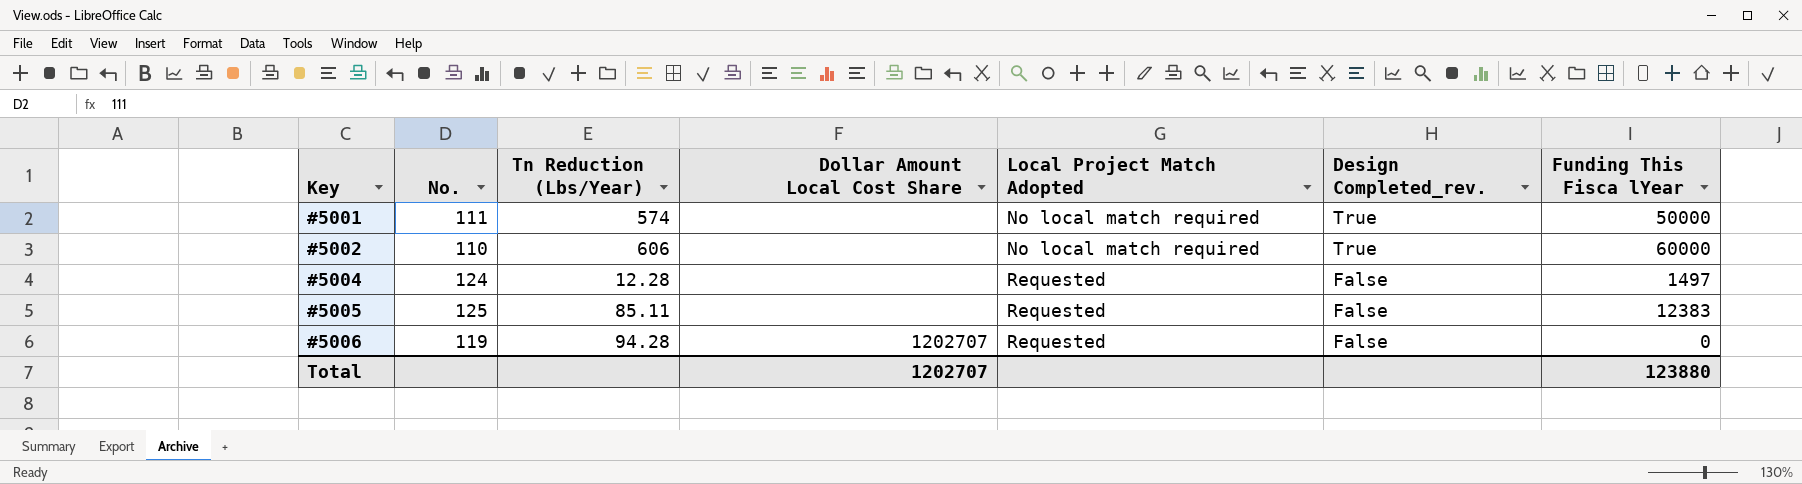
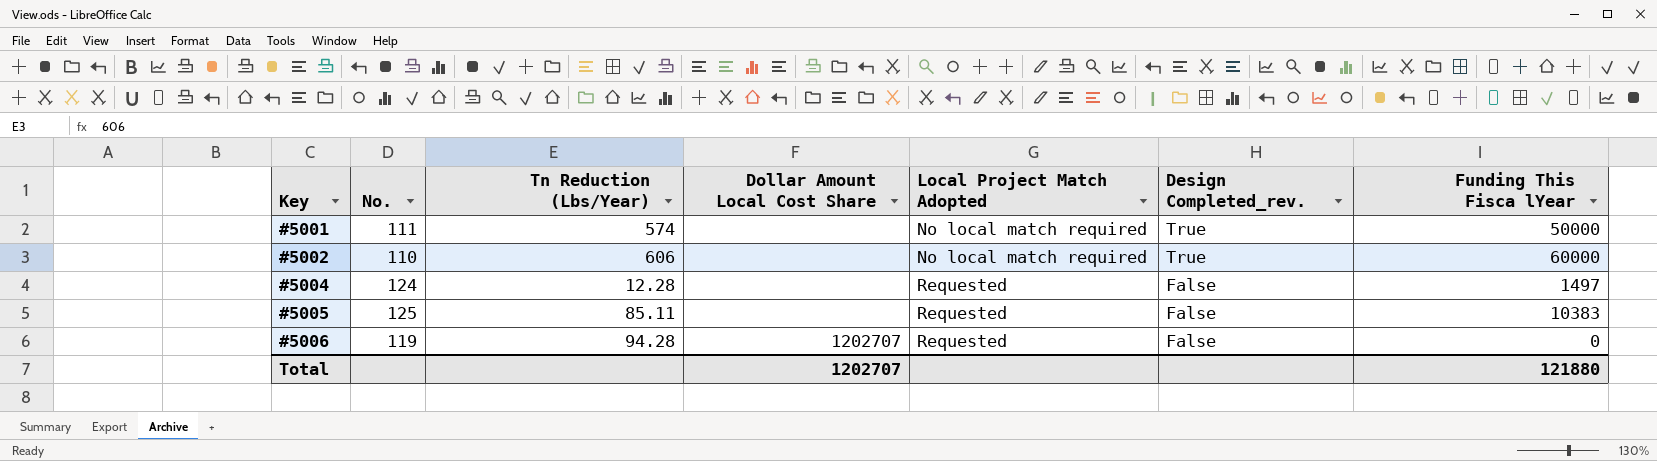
#5005 | Funding This Fisca lYear: 12383 -> 10383
Total | Funding This Fisca lYear: 123880 -> 121880

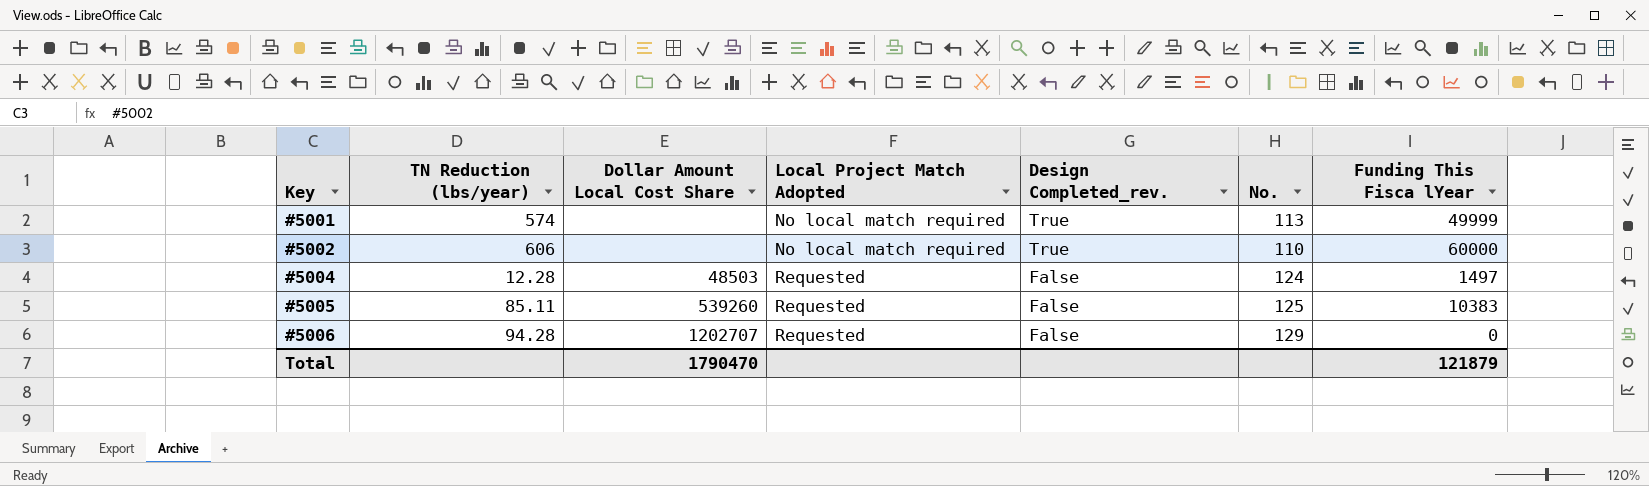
column name: Tn Reduction (Lbs/Year) -> TN Reduction (lbs/year)
column No. | position: 2 -> 6
#5001 | No.: 111 -> 113
#5001 | Funding This Fisca lYear: 50000 -> 49999
#5004 | Dollar Amount Local Cost Share: none -> 48503
#5005 | Dollar Amount Local Cost Share: none -> 539260
#5006 | No.: 119 -> 129
Total | Dollar Amount Local Cost Share: 1202707 -> 1790470
Total | Funding This Fisca lYear: 121880 -> 121879

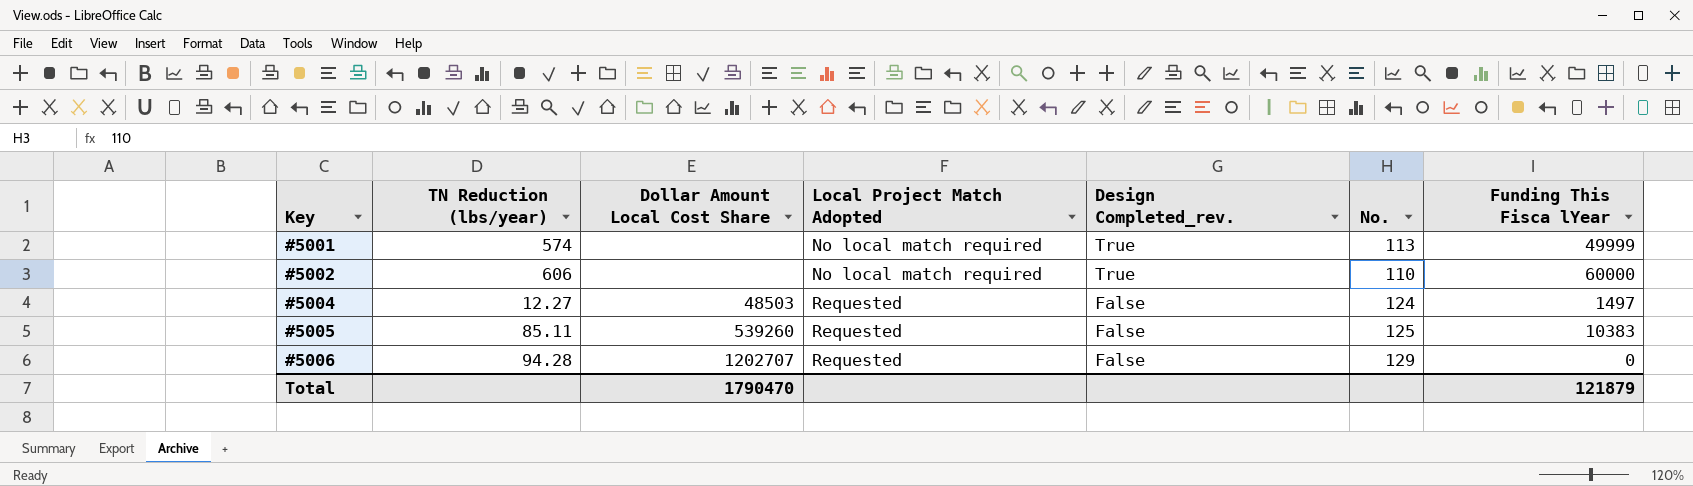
#5004 | TN Reduction (lbs/year): 12.28 -> 12.27

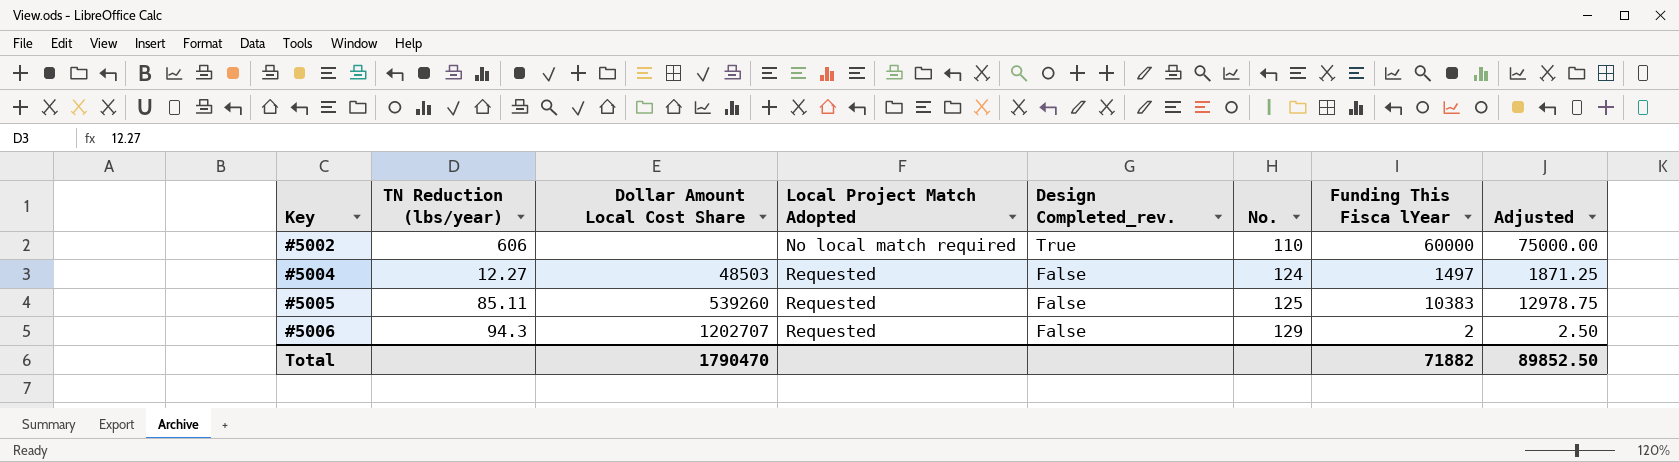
column Adjusted | formula: none -> [Funding This Fisca lYear] * 1.25
row #5001: 574 | none | No local match required | True | 113 | 49999 -> none
#5006 | TN Reduction (lbs/year): 94.28 -> 94.3
#5006 | Funding This Fisca lYear: 0 -> 2
Total | Funding This Fisca lYear: 121879 -> 71882

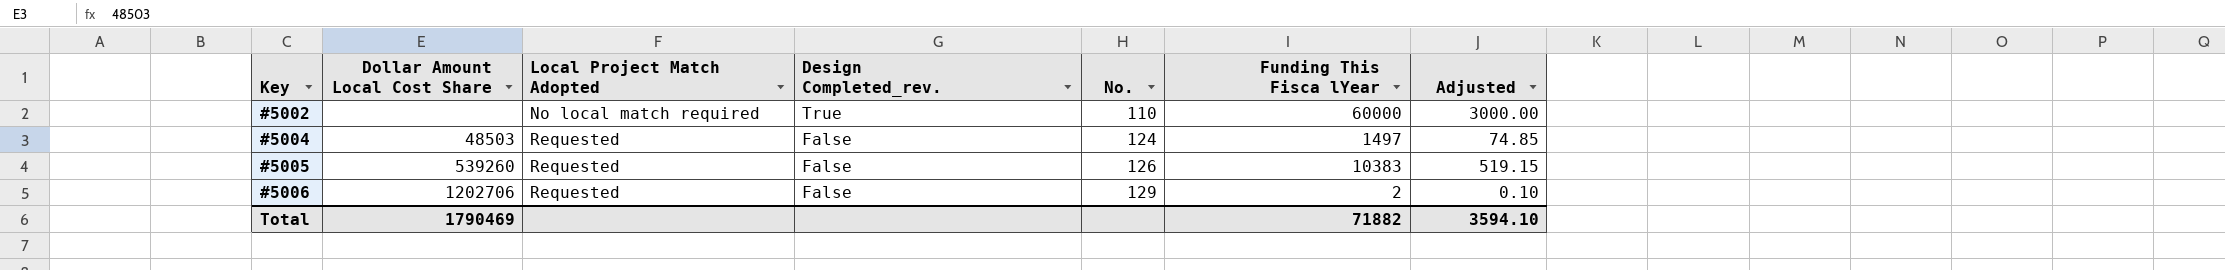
column TN Reduction (lbs/year) | position: 2 -> none
column Adjusted | formula: [Funding This Fisca lYear] * 1.25 -> [Funding This Fisca lYear] * 0.05
#5005 | No.: 125 -> 126
#5006 | Dollar Amount Local Cost Share: 1202707 -> 1202706
Total | Dollar Amount Local Cost Share: 1790470 -> 1790469
Total | Adjusted: 89852.50 -> 3594.10

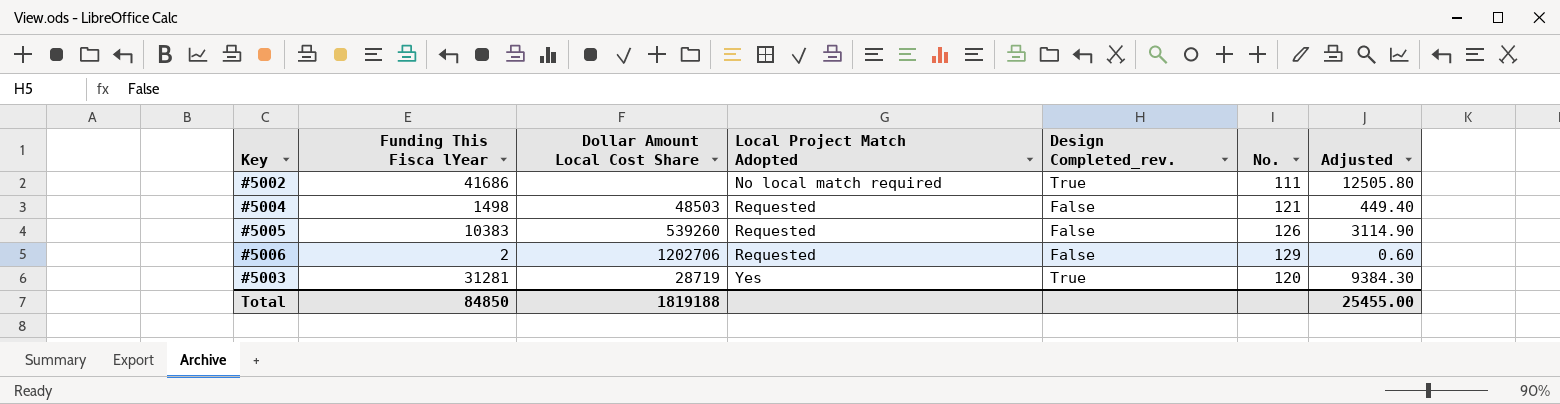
column Funding This Fisca lYear | position: 6 -> 2
column Adjusted | formula: [Funding This Fisca lYear] * 0.05 -> [Funding This Fisca lYear] * 0.3
#5002 | Funding This Fisca lYear: 60000 -> 41686
#5002 | No.: 110 -> 111
#5004 | Funding This Fisca lYear: 1497 -> 1498
#5004 | No.: 124 -> 121
row #5003: none -> 31281 | 28719 | Yes | True | 120 | 9384.30
Total | Funding This Fisca lYear: 71882 -> 84850
Total | Dollar Amount Local Cost Share: 1790469 -> 1819188
Total | Adjusted: 3594.10 -> 25455.00

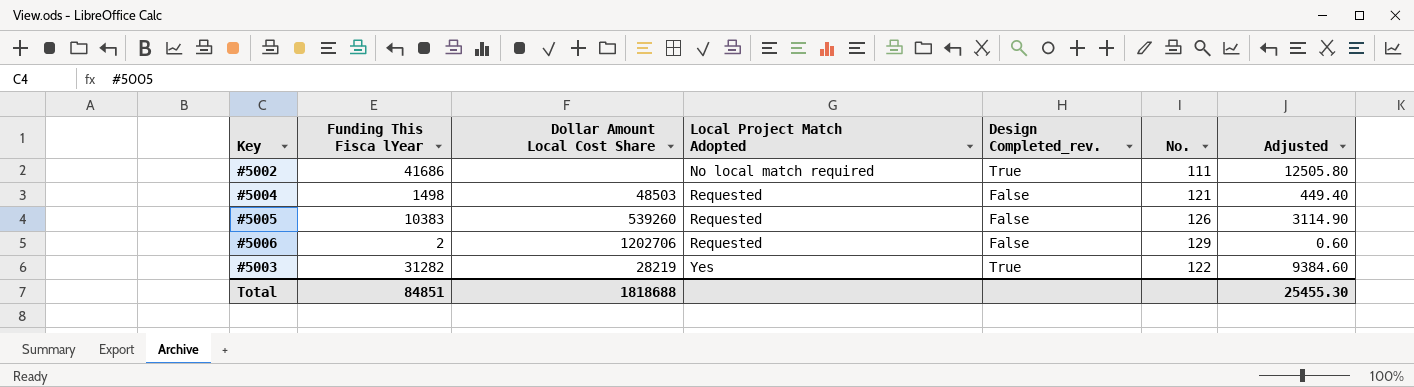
#5003 | Funding This Fisca lYear: 31281 -> 31282
#5003 | Dollar Amount Local Cost Share: 28719 -> 28219
#5003 | No.: 120 -> 122
#5003 | Adjusted: 9384.30 -> 9384.60
Total | Funding This Fisca lYear: 84850 -> 84851
Total | Dollar Amount Local Cost Share: 1819188 -> 1818688
Total | Adjusted: 25455.00 -> 25455.30

